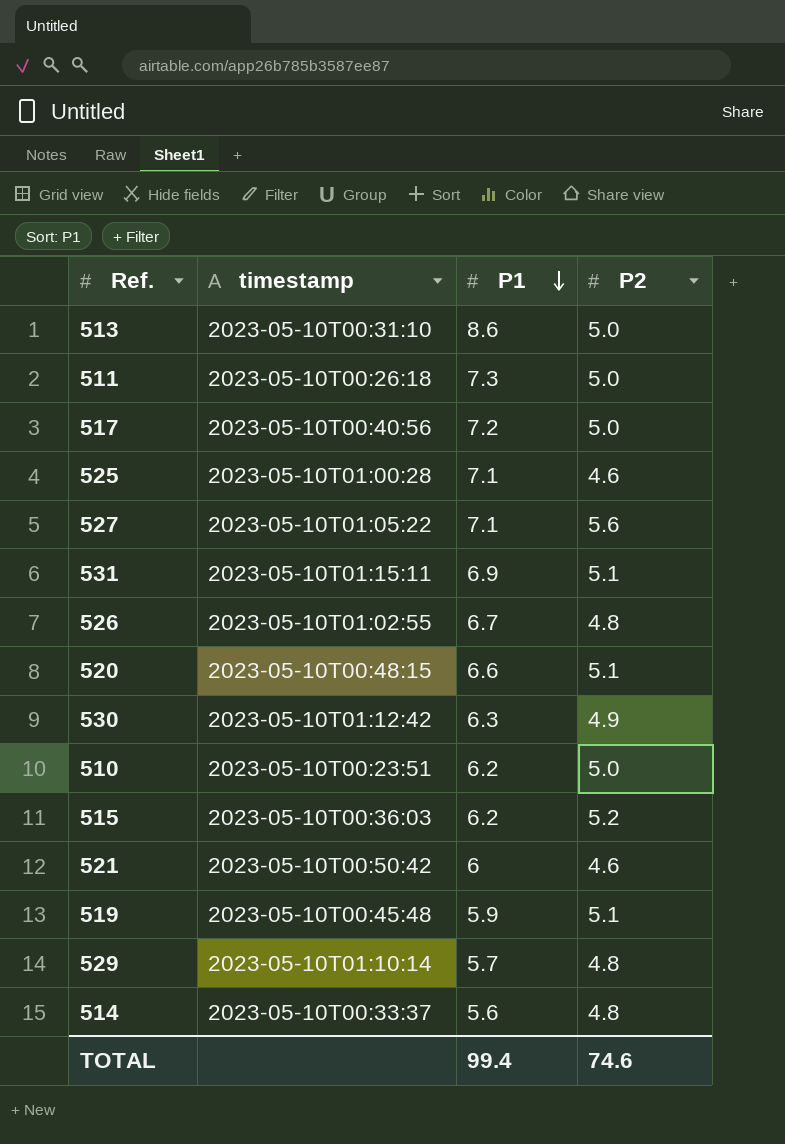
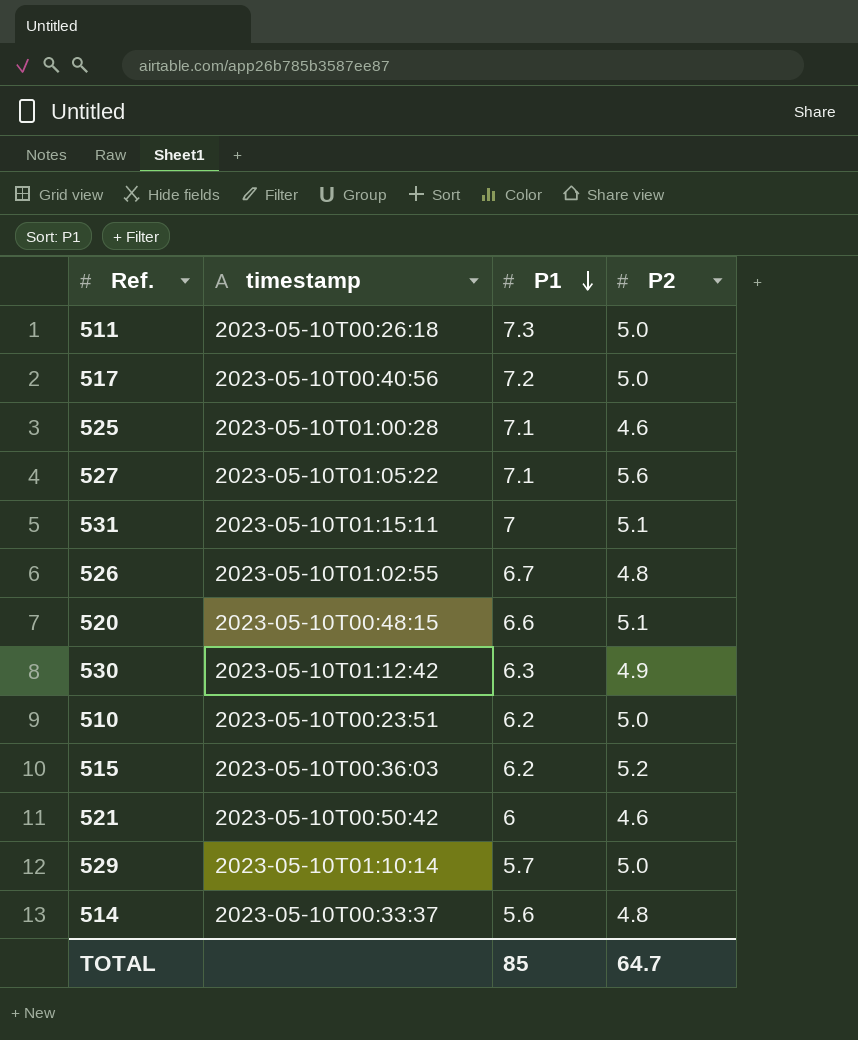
row 513: 2023-05-10T00:31:10 | 8.6 | 5.0 -> none
row 519: 2023-05-10T00:45:48 | 5.9 | 5.1 -> none
531 | P1: 6.9 -> 7
529 | P2: 4.8 -> 5.0
TOTAL | P1: 99.4 -> 85
TOTAL | P2: 74.6 -> 64.7

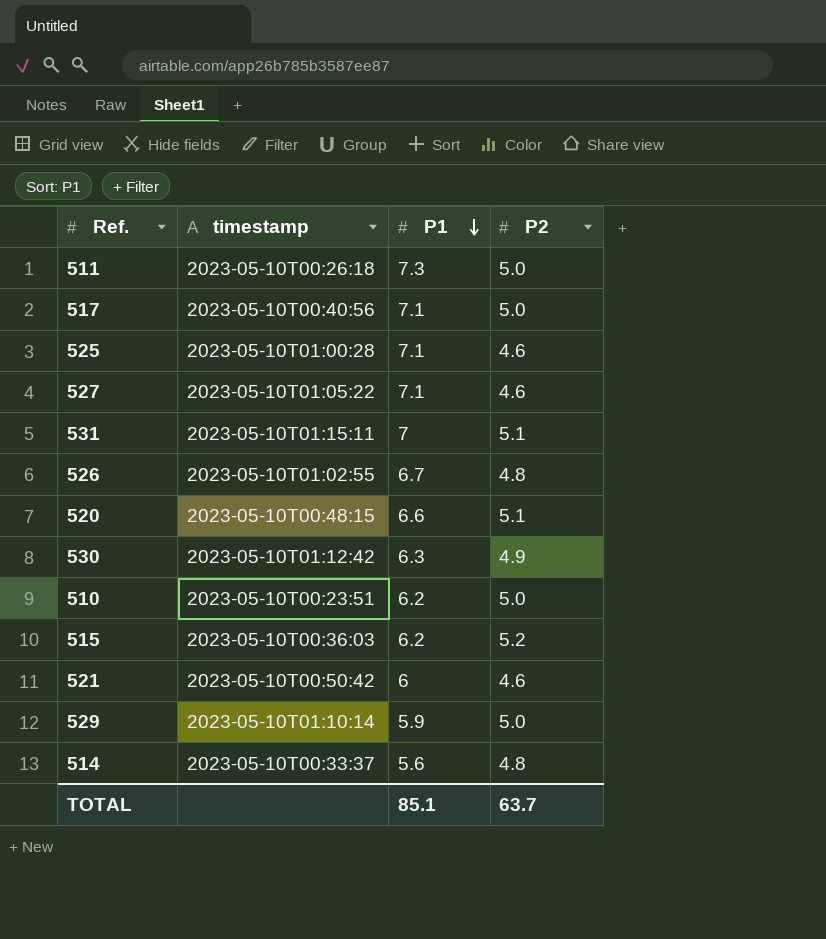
517 | P1: 7.2 -> 7.1
527 | P2: 5.6 -> 4.6
529 | P1: 5.7 -> 5.9
TOTAL | P1: 85 -> 85.1
TOTAL | P2: 64.7 -> 63.7

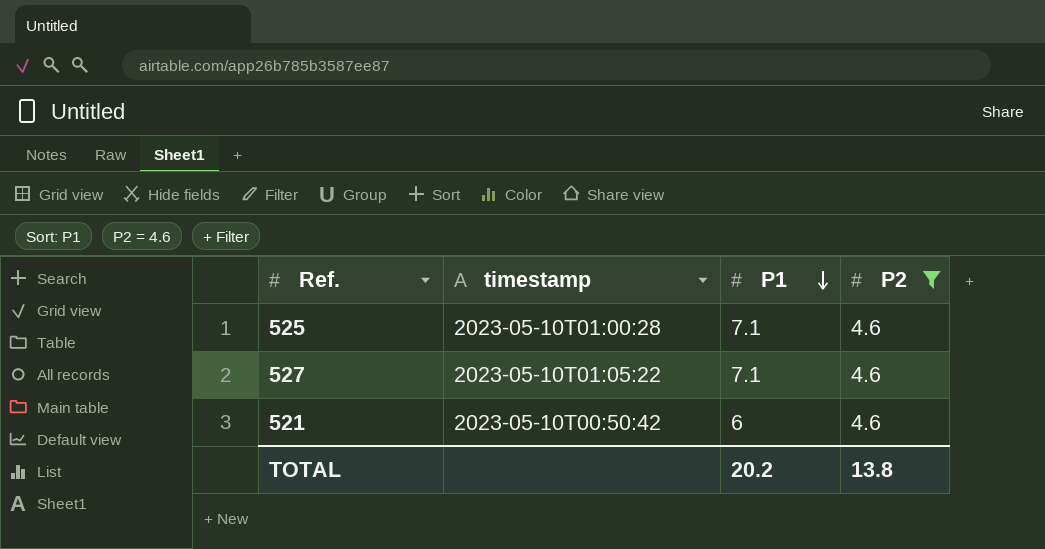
filter: none -> P2 = 4.6
TOTAL | P1: 85.1 -> 20.2
TOTAL | P2: 63.7 -> 13.8

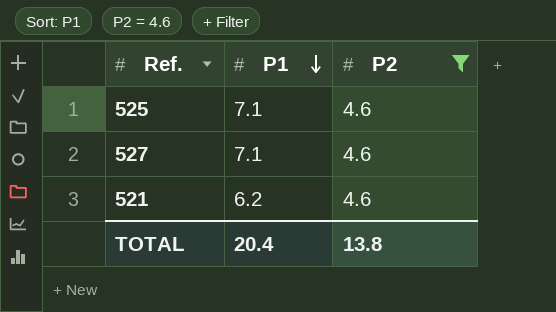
column timestamp | position: 2 -> none
521 | P1: 6 -> 6.2
TOTAL | P1: 20.2 -> 20.4

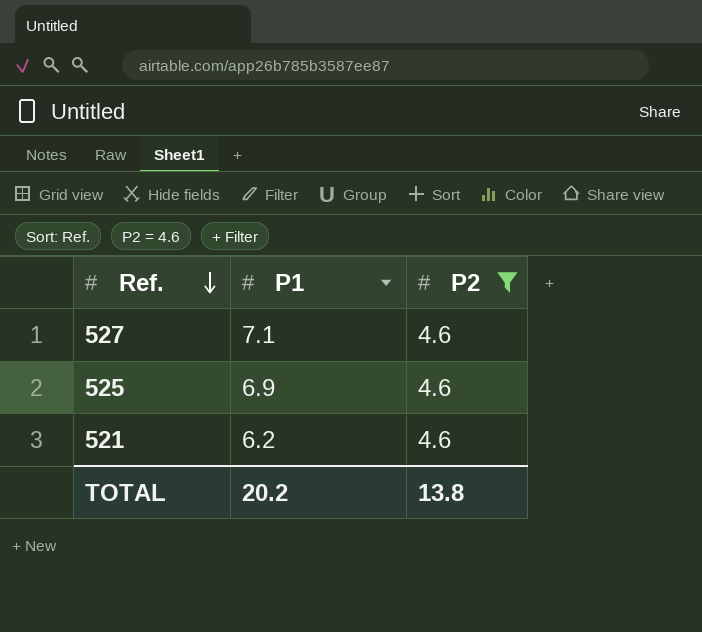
row order: P1 descending -> Ref. descending
525 | P1: 7.1 -> 6.9
TOTAL | P1: 20.4 -> 20.2

